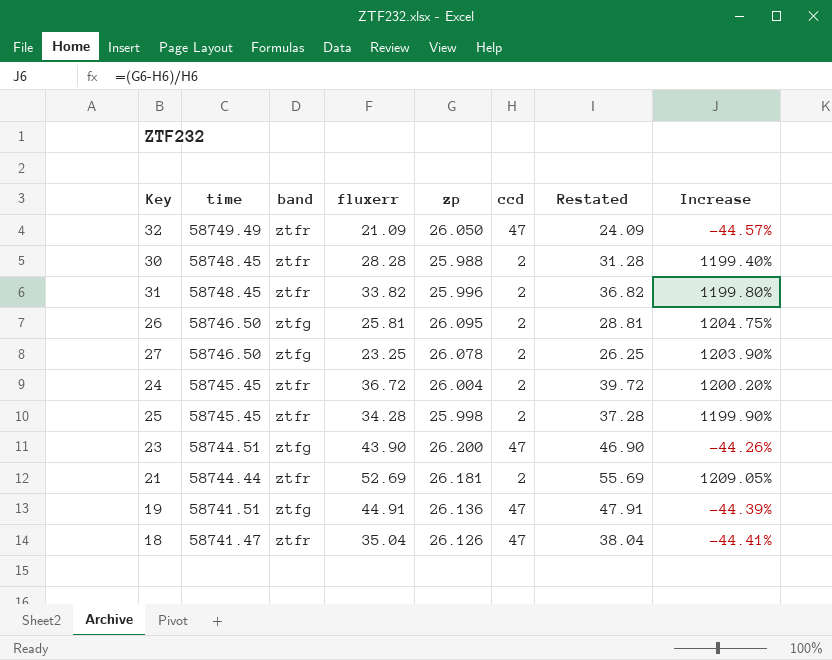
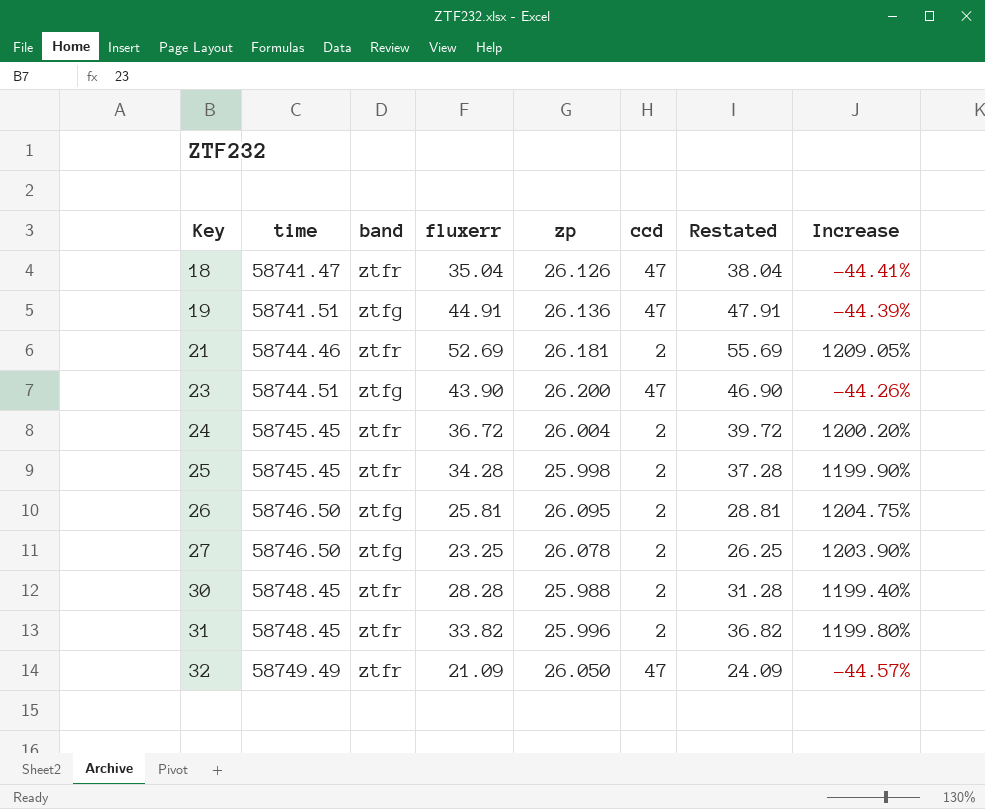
row order: time descending -> Key ascending
21 | time: 58744.44 -> 58744.46

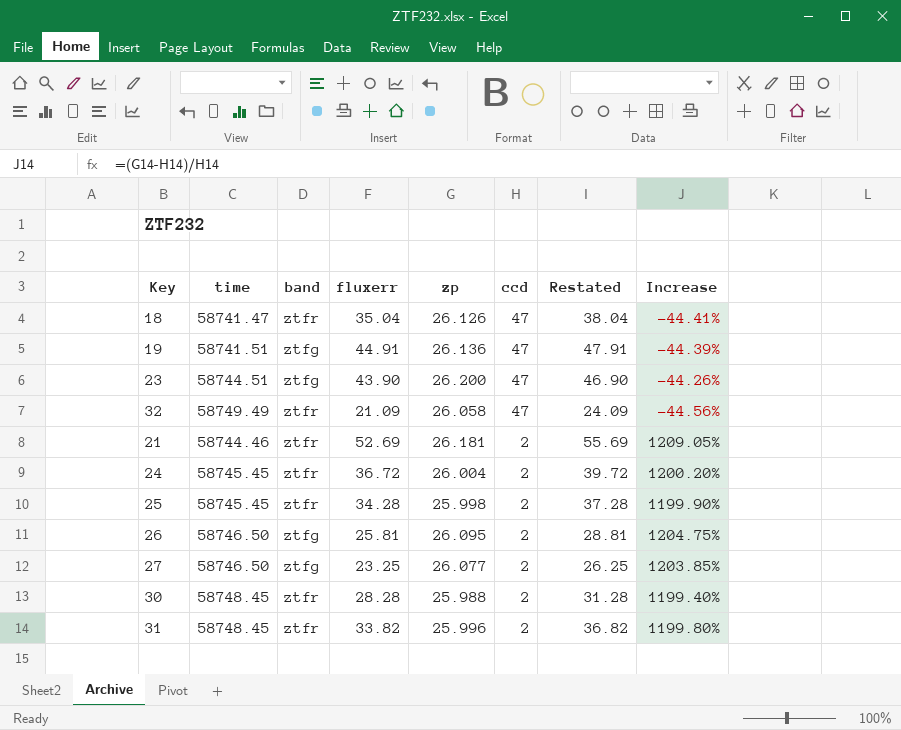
row order: Key ascending -> ccd descending
32 | zp: 26.050 -> 26.058
32 | Increase: -44.57% -> -44.56%
27 | zp: 26.078 -> 26.077
27 | Increase: 1203.90% -> 1203.85%

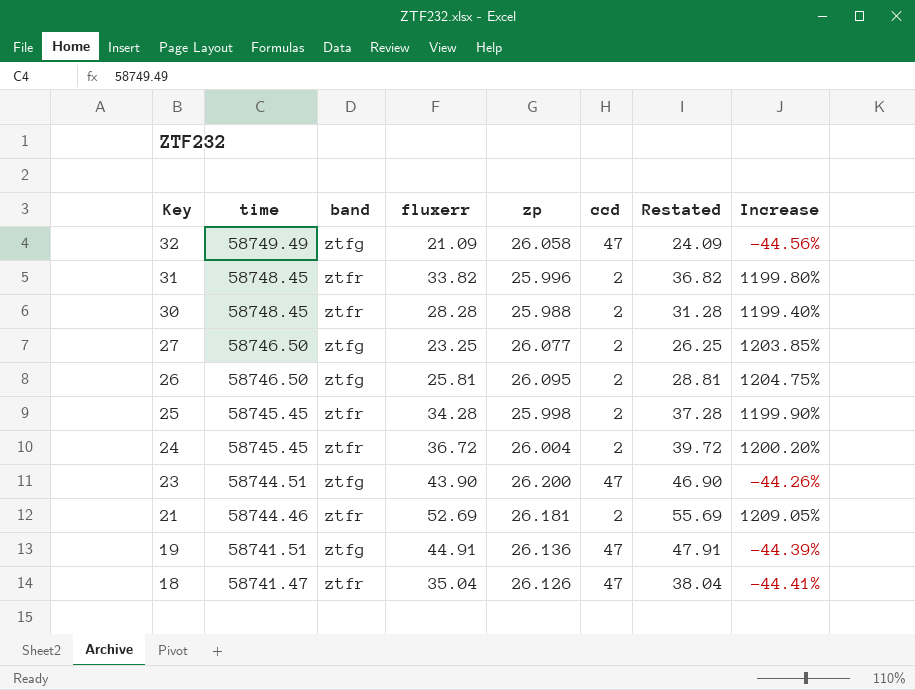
row order: ccd descending -> Key descending
32 | band: ztfr -> ztfg

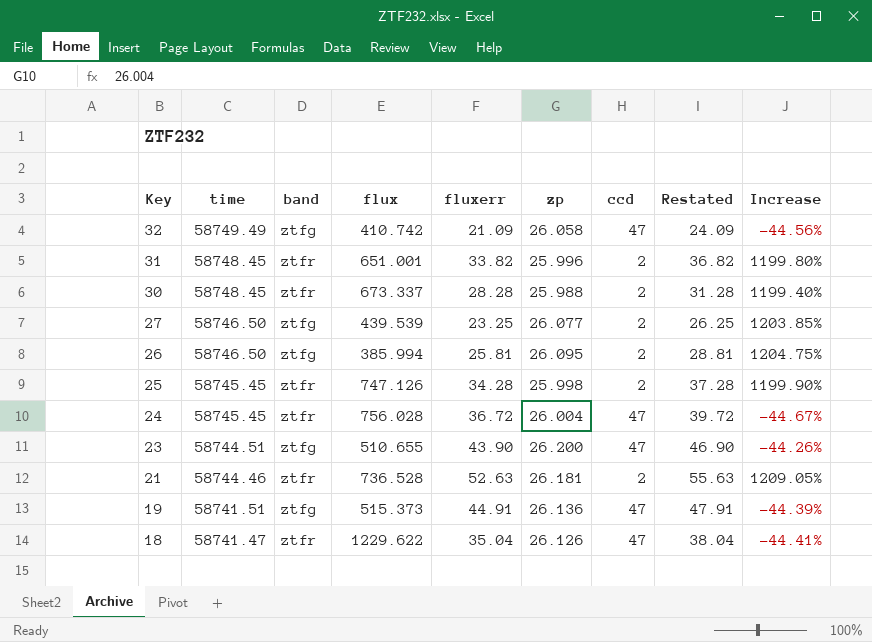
column flux | position: none -> 4
24 | ccd: 2 -> 47
24 | Increase: 1200.20% -> -44.67%
21 | fluxerr: 52.69 -> 52.63
21 | Restated: 55.69 -> 55.63

